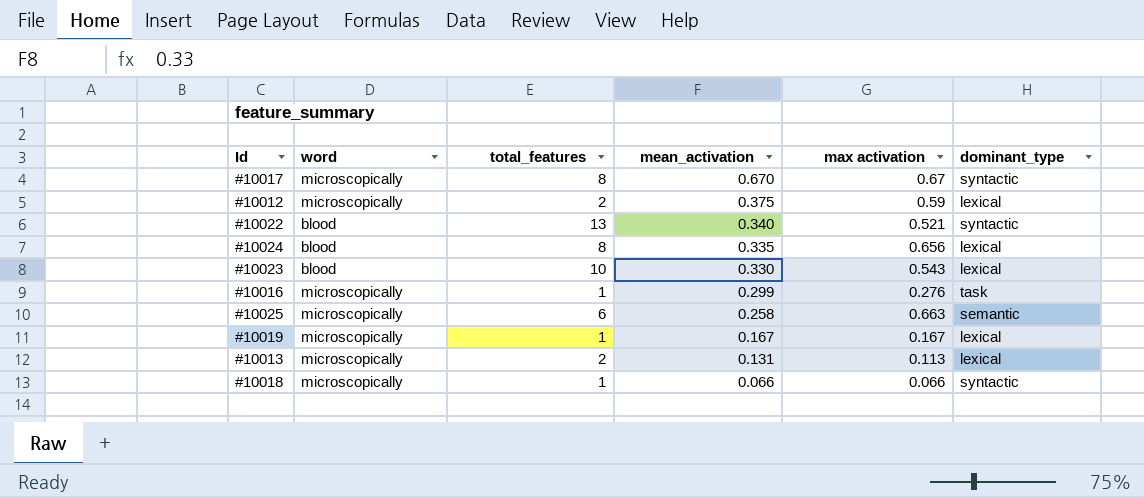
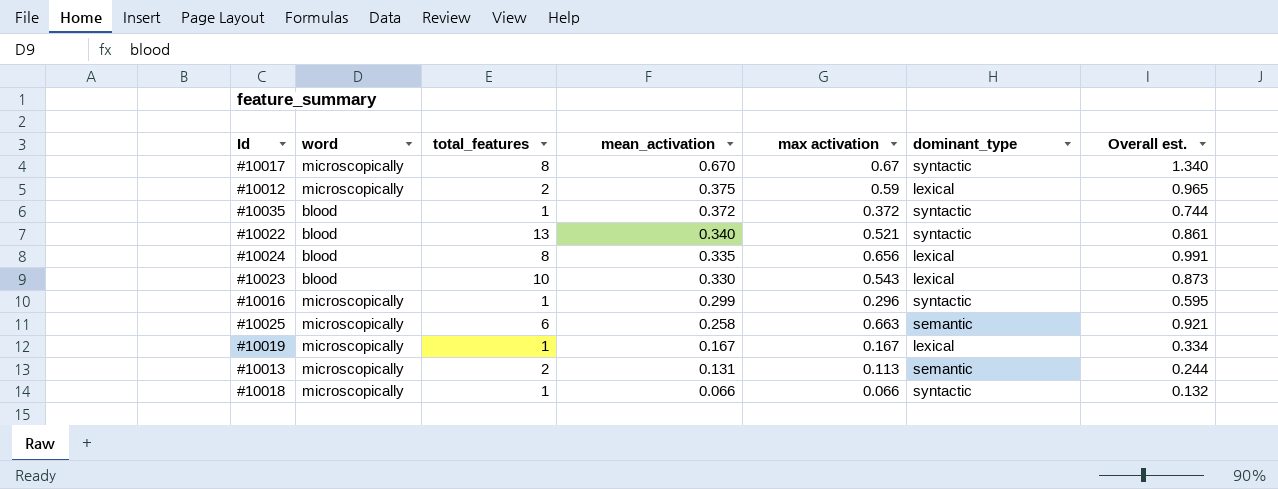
column Overall est. | formula: none -> [mean_activation] + [max activation]
row #10035: none -> blood | 1 | 0.372 | 0.372 | syntactic | 0.744
#10016 | max activation: 0.276 -> 0.296
#10016 | dominant_type: task -> syntactic
#10013 | dominant_type: lexical -> semantic

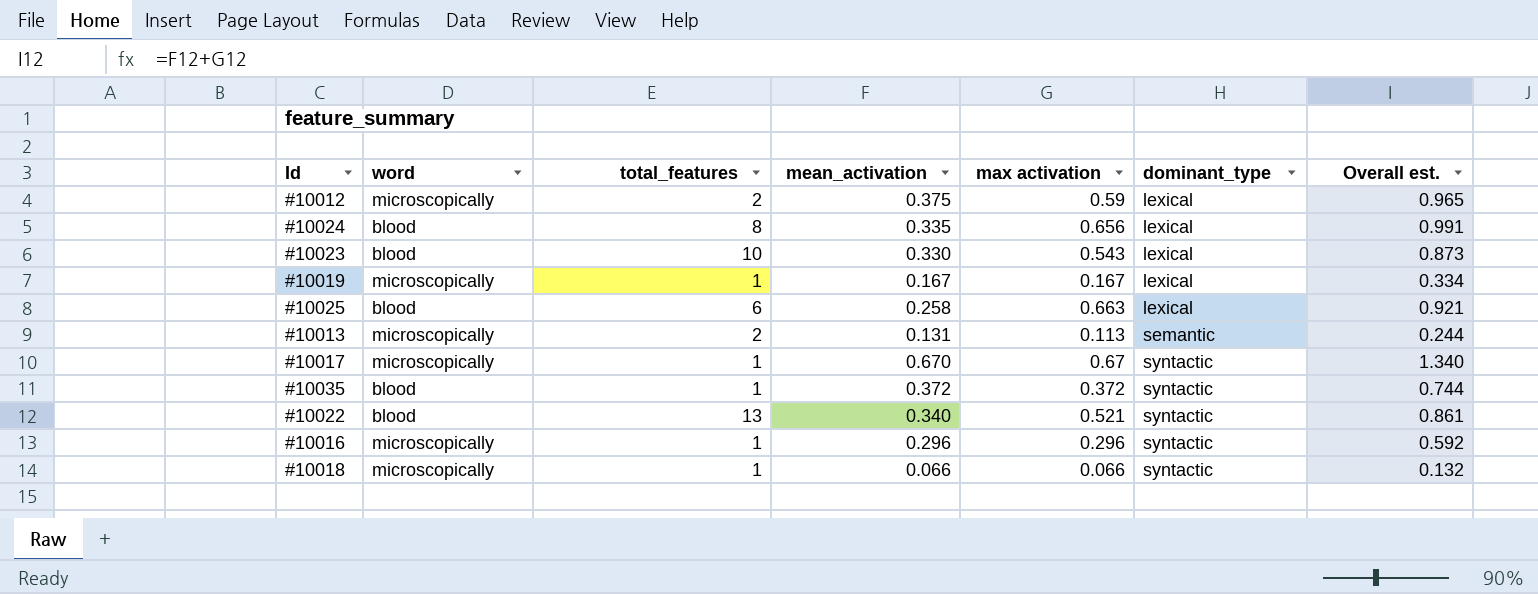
row order: mean_activation descending -> dominant_type ascending
#10025 | word: microscopically -> blood
#10025 | dominant_type: semantic -> lexical
#10017 | total_features: 8 -> 1
#10016 | mean_activation: 0.299 -> 0.296
#10016 | Overall est.: 0.595 -> 0.592

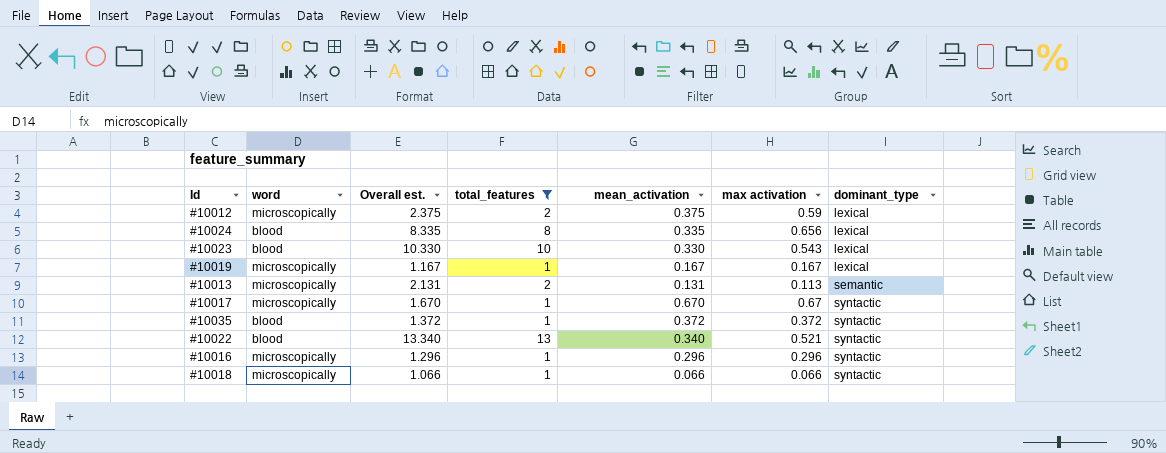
filter: none -> total_features != 6
column Overall est. | formula: [mean_activation] + [max activation] -> [total_features] + [mean_activation]
column Overall est. | position: 7 -> 3

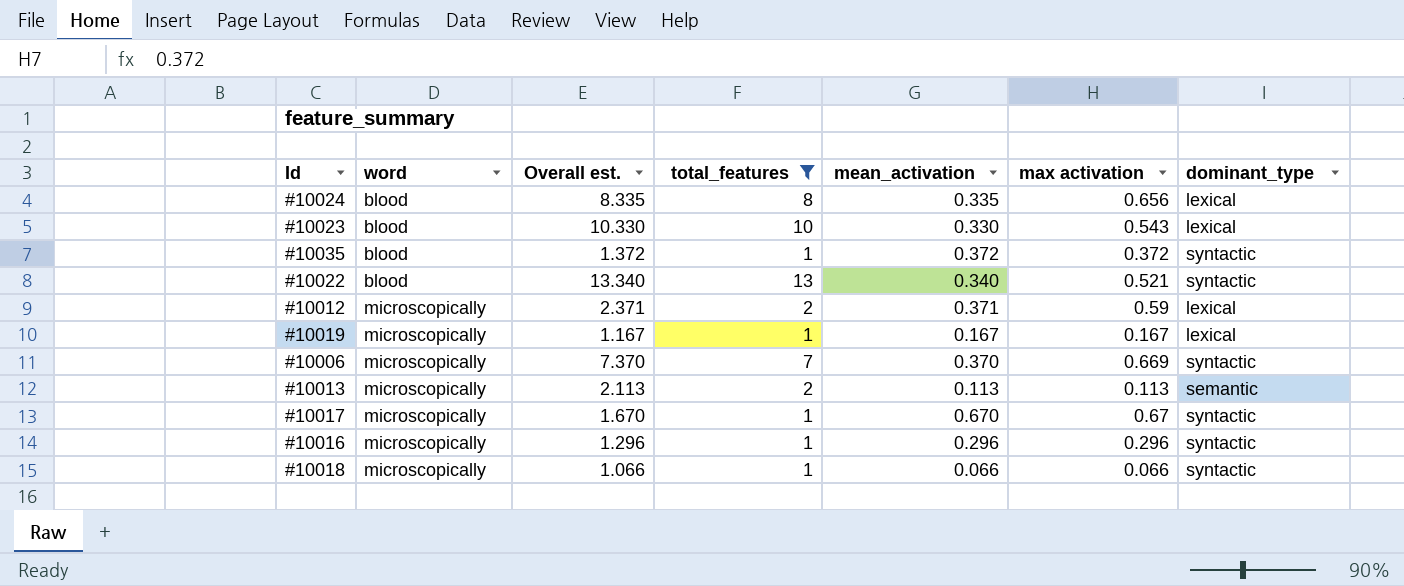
row order: dominant_type ascending -> word ascending
#10012 | Overall est.: 2.375 -> 2.371
#10012 | mean_activation: 0.375 -> 0.371
row #10006: none -> microscopically | 7.370 | 7 | 0.370 | 0.669 | syntactic
#10013 | Overall est.: 2.131 -> 2.113
#10013 | mean_activation: 0.131 -> 0.113

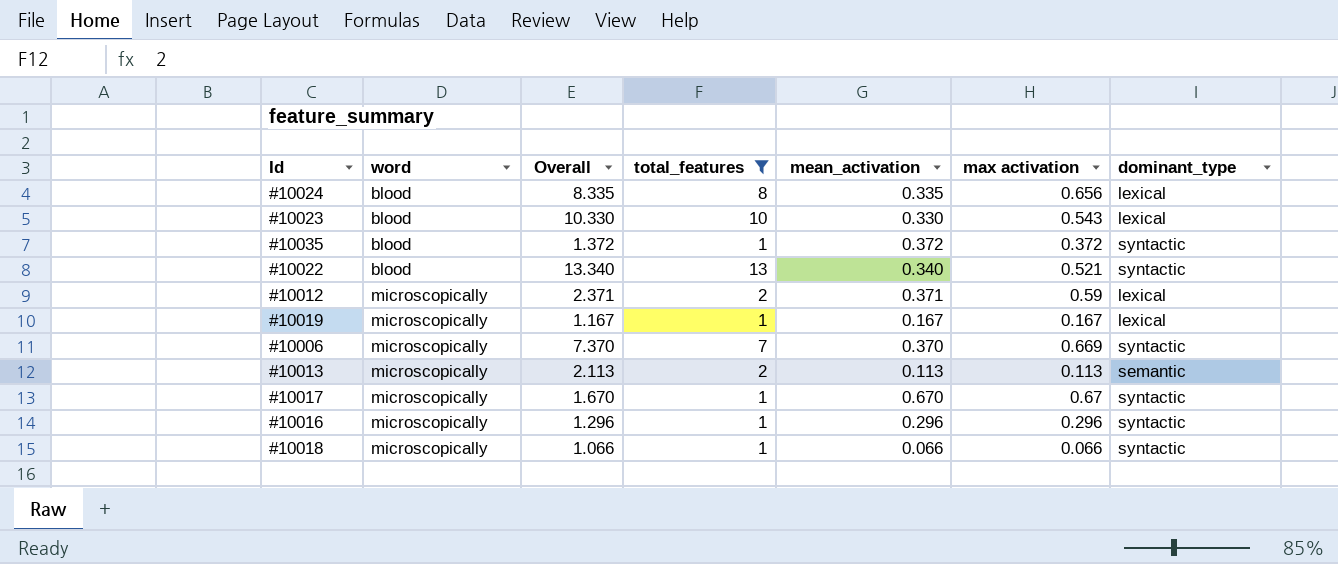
column name: Overall est. -> Overall

